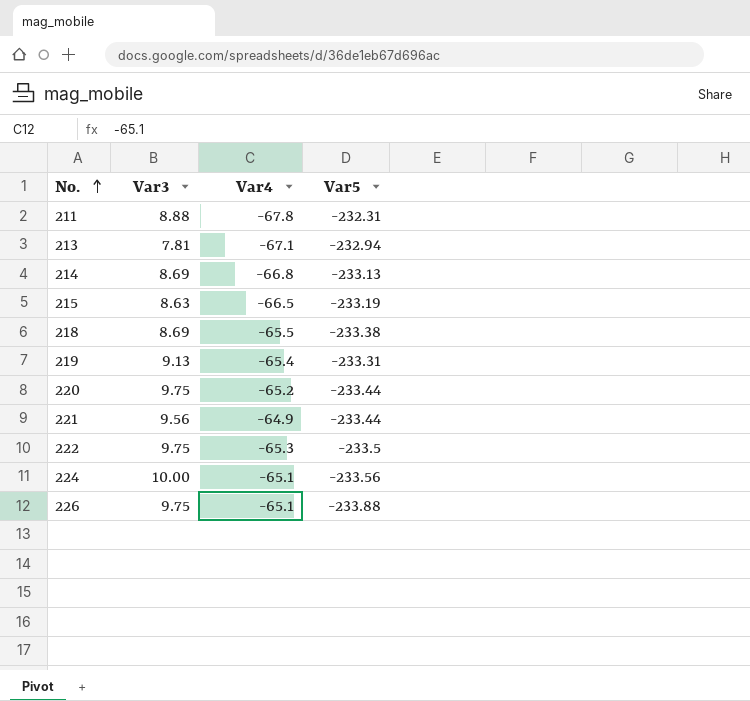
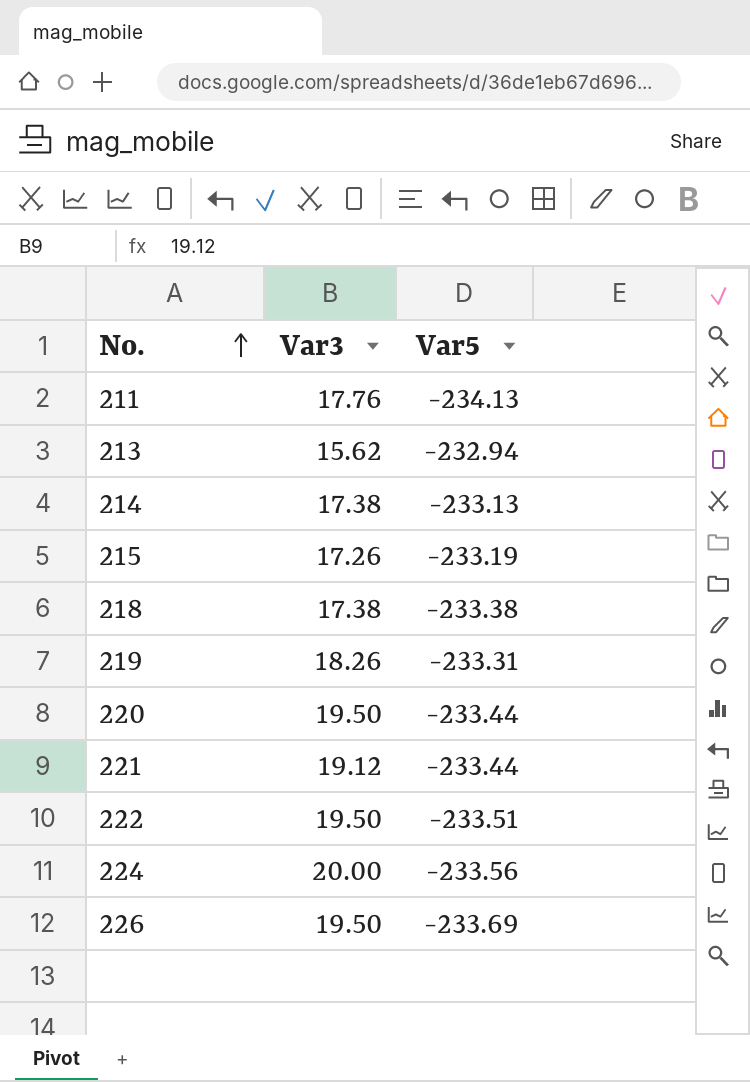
column Var4 | position: 3 -> none
211 | Var3: 8.88 -> 17.76
211 | Var5: -232.31 -> -234.13
213 | Var3: 7.81 -> 15.62
214 | Var3: 8.69 -> 17.38
215 | Var3: 8.63 -> 17.26
218 | Var3: 8.69 -> 17.38
219 | Var3: 9.13 -> 18.26
220 | Var3: 9.75 -> 19.50
221 | Var3: 9.56 -> 19.12
222 | Var3: 9.75 -> 19.50
222 | Var5: -233.5 -> -233.51
224 | Var3: 10.00 -> 20.00
226 | Var3: 9.75 -> 19.50
226 | Var5: -233.88 -> -233.69

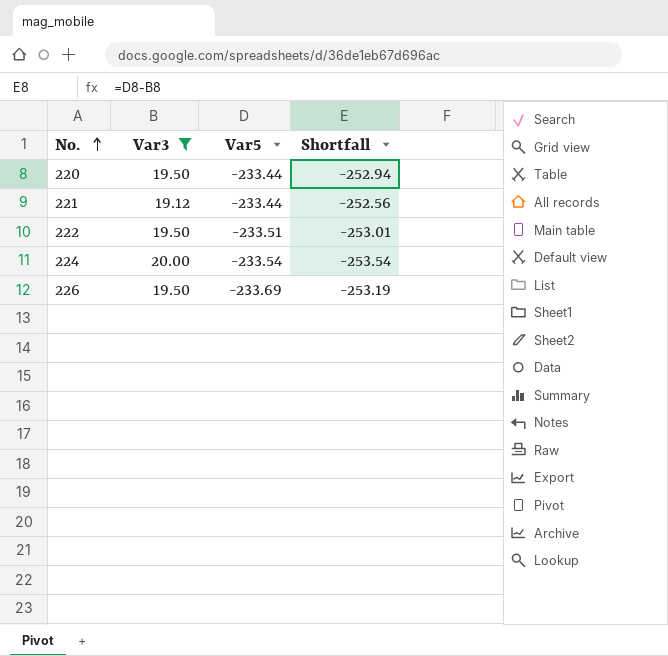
filter: none -> Var3 >= 19.12
column Shortfall | formula: none -> [Var5] - [Var3]
224 | Var5: -233.56 -> -233.54

